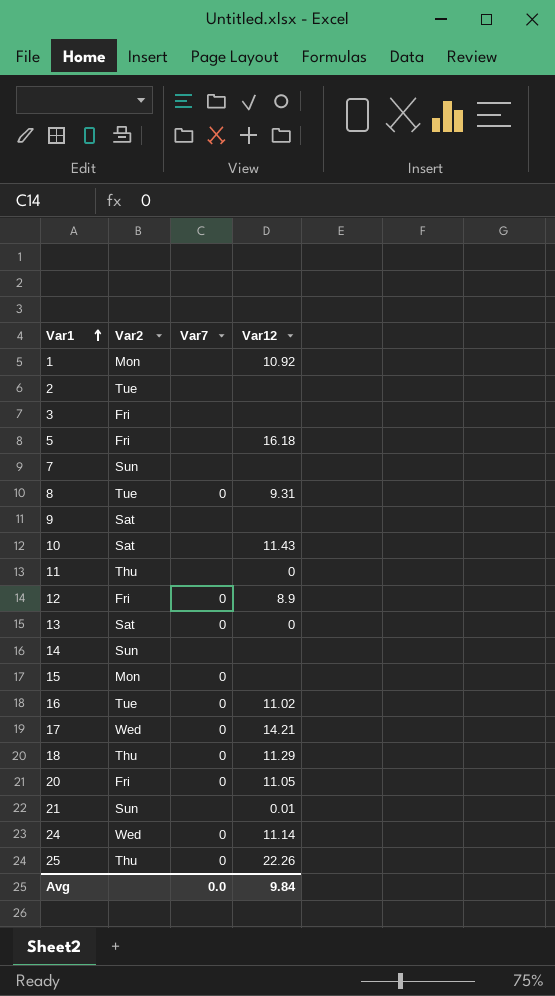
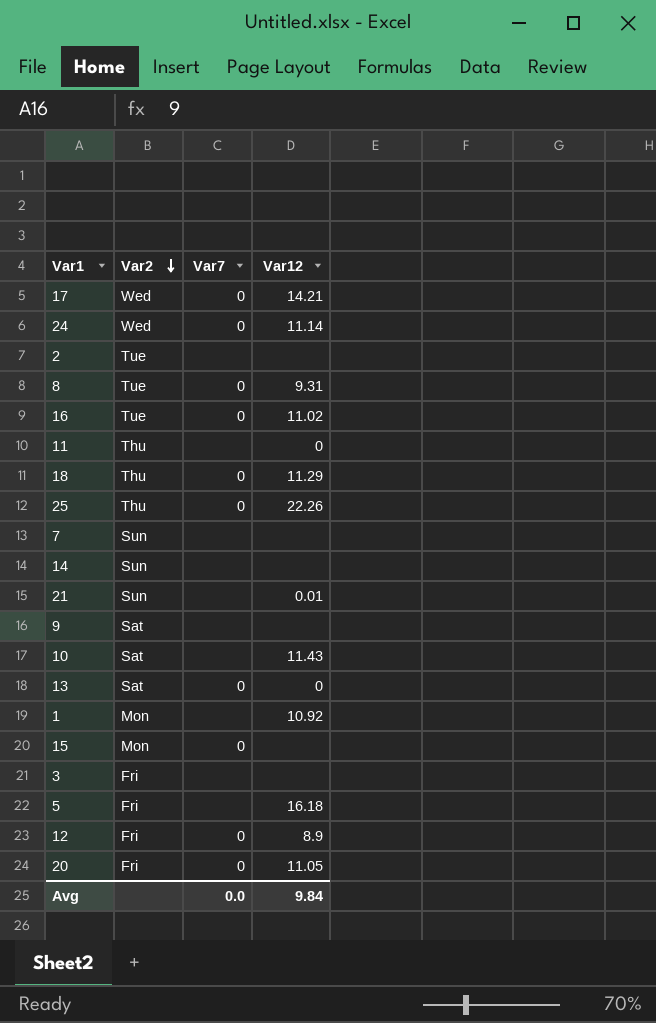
row order: Var1 ascending -> Var2 descending

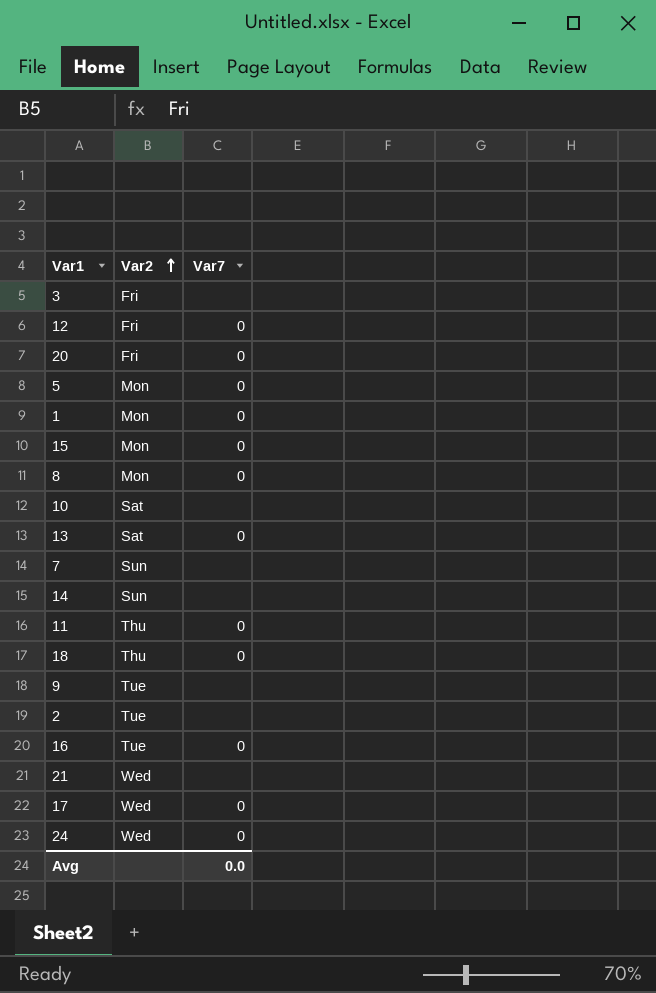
row order: Var2 descending -> Var2 ascending
column Var12 | position: 4 -> none
row 25: Thu | 0 | 22.26 -> none
5 | Var2: Fri -> Mon
5 | Var7: none -> 0
1 | Var7: none -> 0
8 | Var2: Tue -> Mon
11 | Var7: none -> 0
9 | Var2: Sat -> Tue
21 | Var2: Sun -> Wed

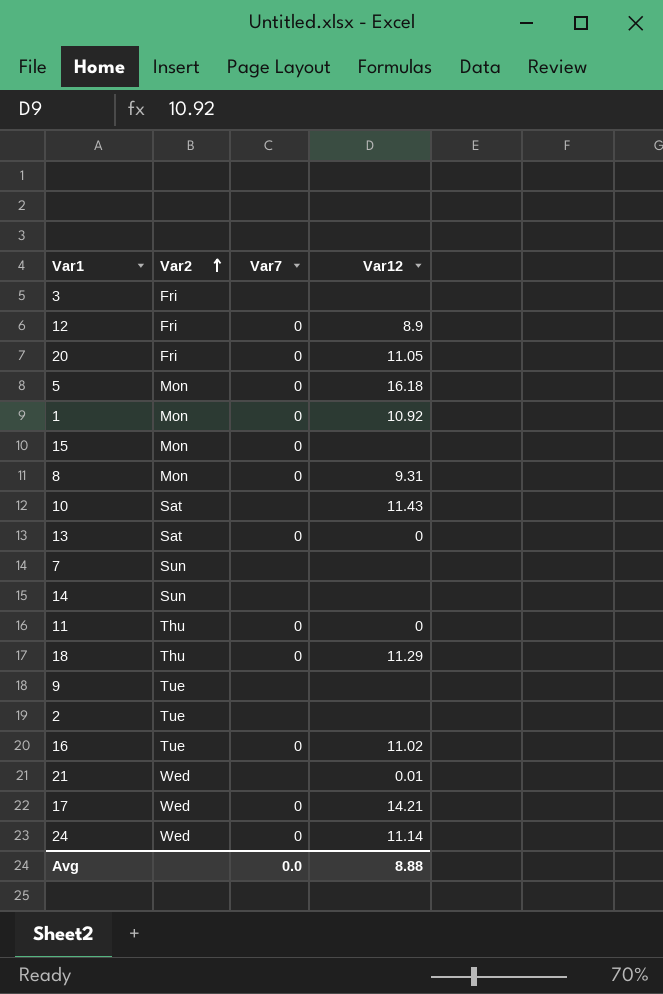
column Var12 | position: none -> 4

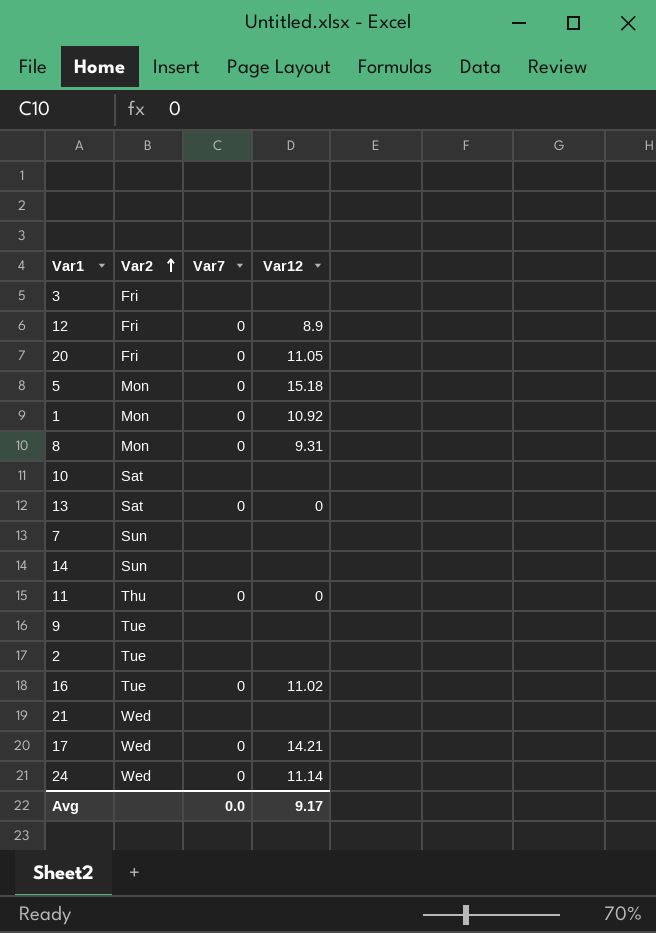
row 15: Mon | 0 | none -> none
row 18: Thu | 0 | 11.29 -> none
5 | Var12: 16.18 -> 15.18
10 | Var12: 11.43 -> none
21 | Var12: 0.01 -> none
Avg | Var12: 8.88 -> 9.17

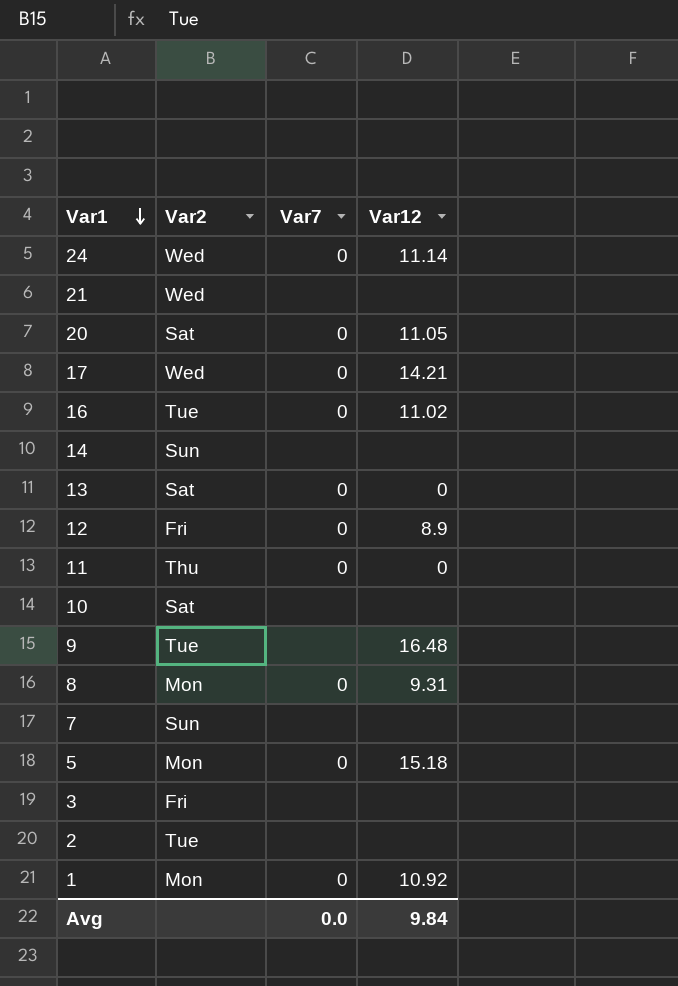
row order: Var2 ascending -> Var1 descending
20 | Var2: Fri -> Sat
9 | Var12: none -> 16.48
Avg | Var12: 9.17 -> 9.84

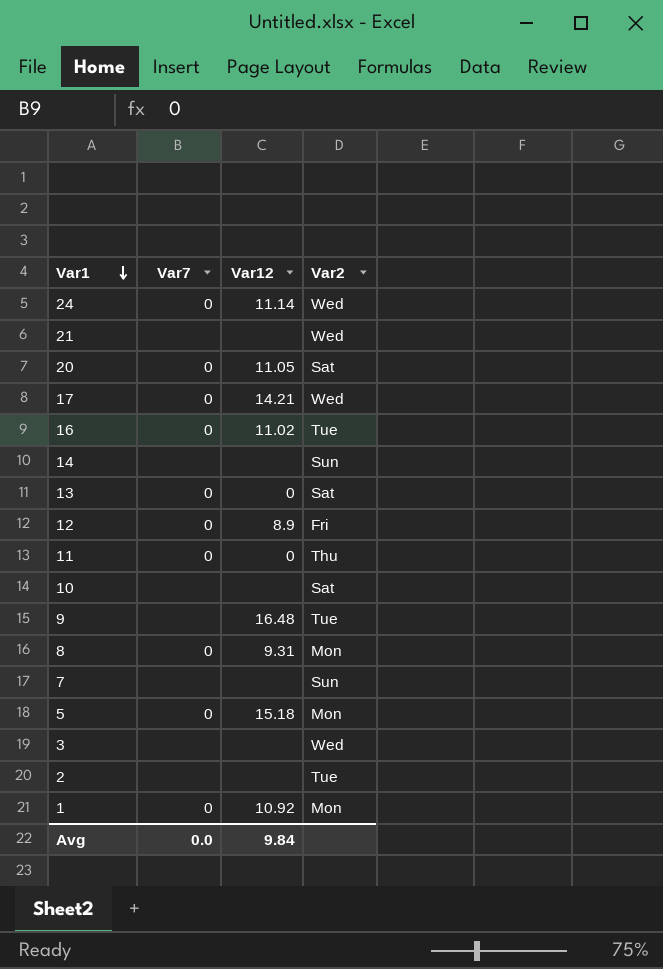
column Var2 | position: 2 -> 4
3 | Var2: Fri -> Wed

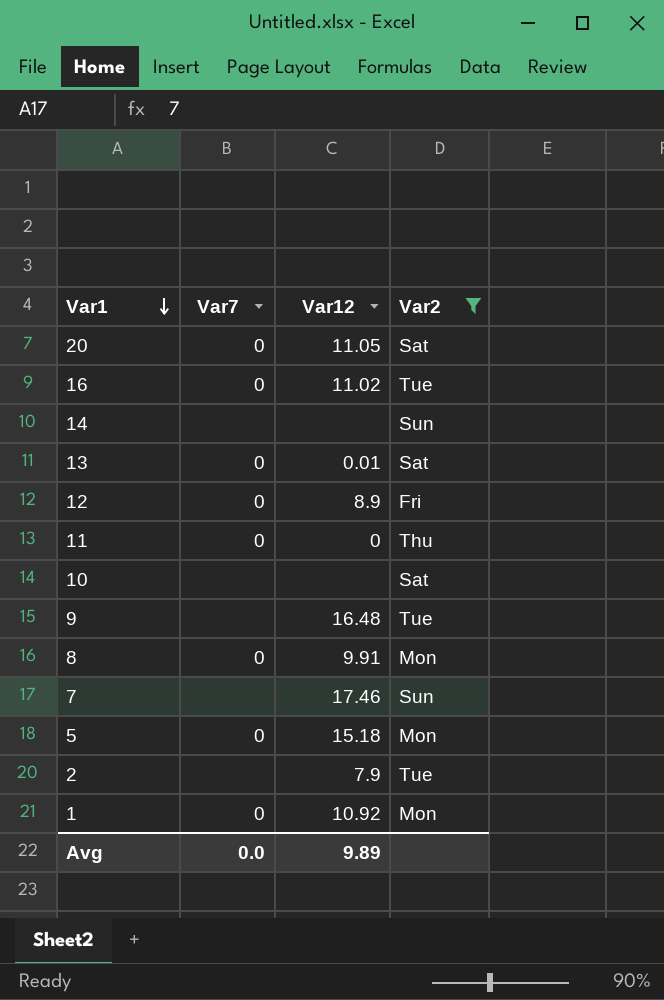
filter: none -> Var2 != Wed
13 | Var12: 0 -> 0.01
8 | Var12: 9.31 -> 9.91
7 | Var12: none -> 17.46
2 | Var12: none -> 7.9
Avg | Var12: 9.84 -> 9.89

